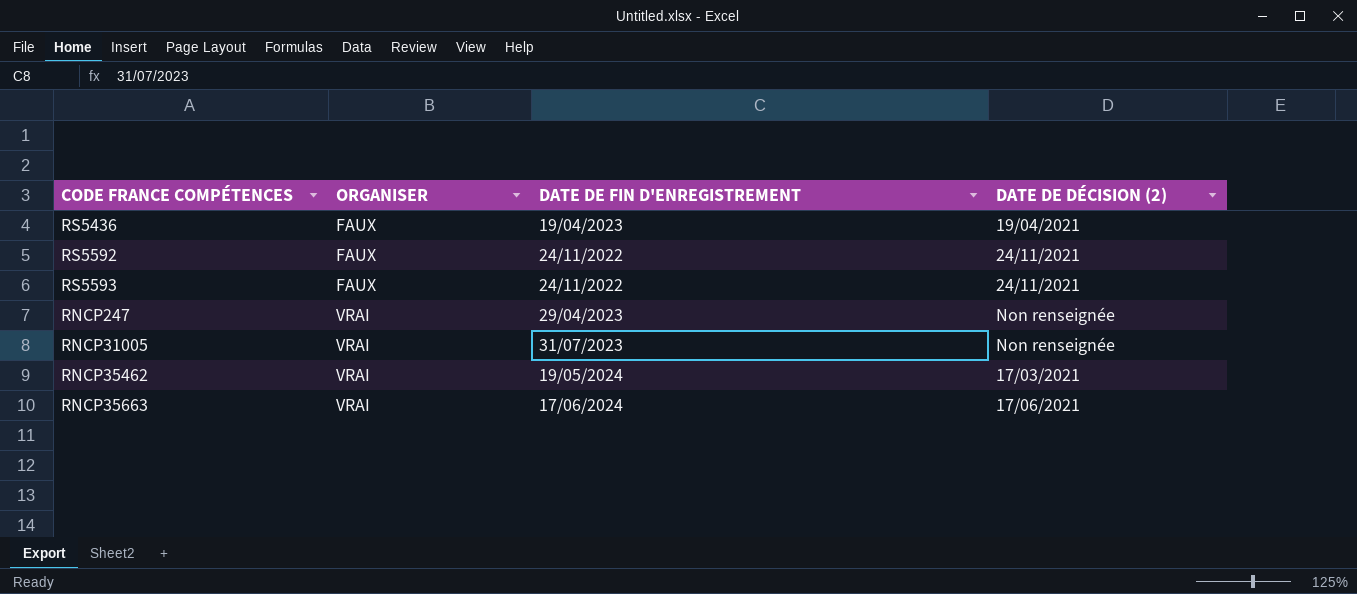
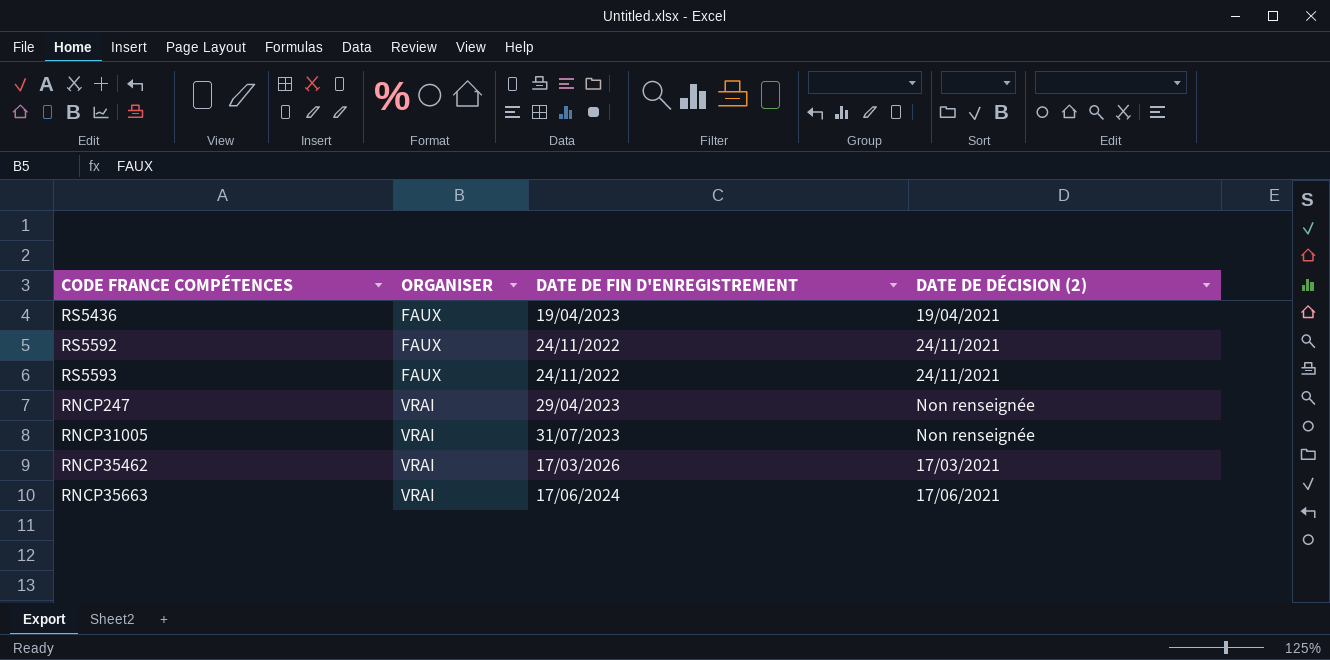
RNCP35462 | DATE DE FIN D'ENREGISTREMENT: 19/05/2024 -> 17/03/2026

